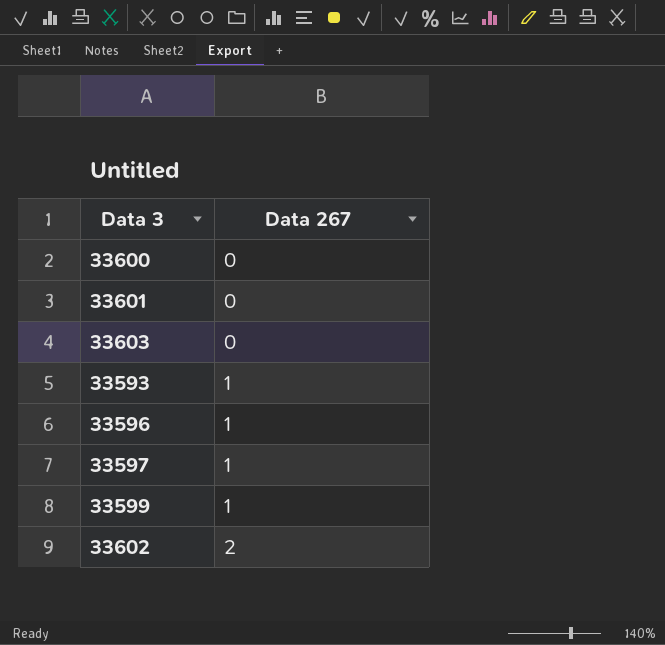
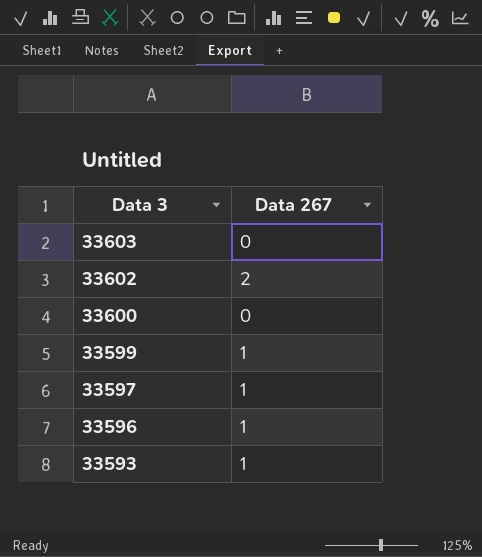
row order: Data 267 ascending -> Data 3 descending
row 33601: 0 -> none

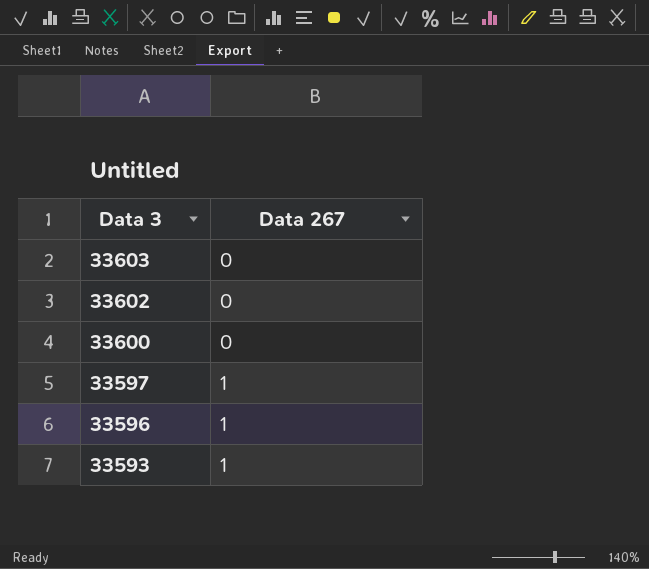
row 33599: 1 -> none
33602 | Data 267: 2 -> 0

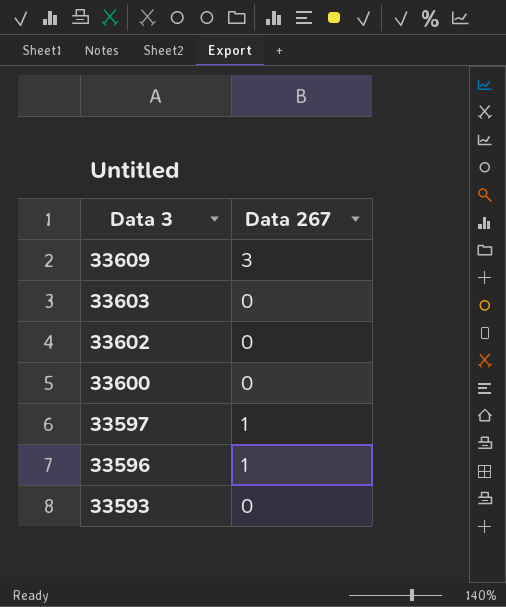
row 33609: none -> 3
33593 | Data 267: 1 -> 0

